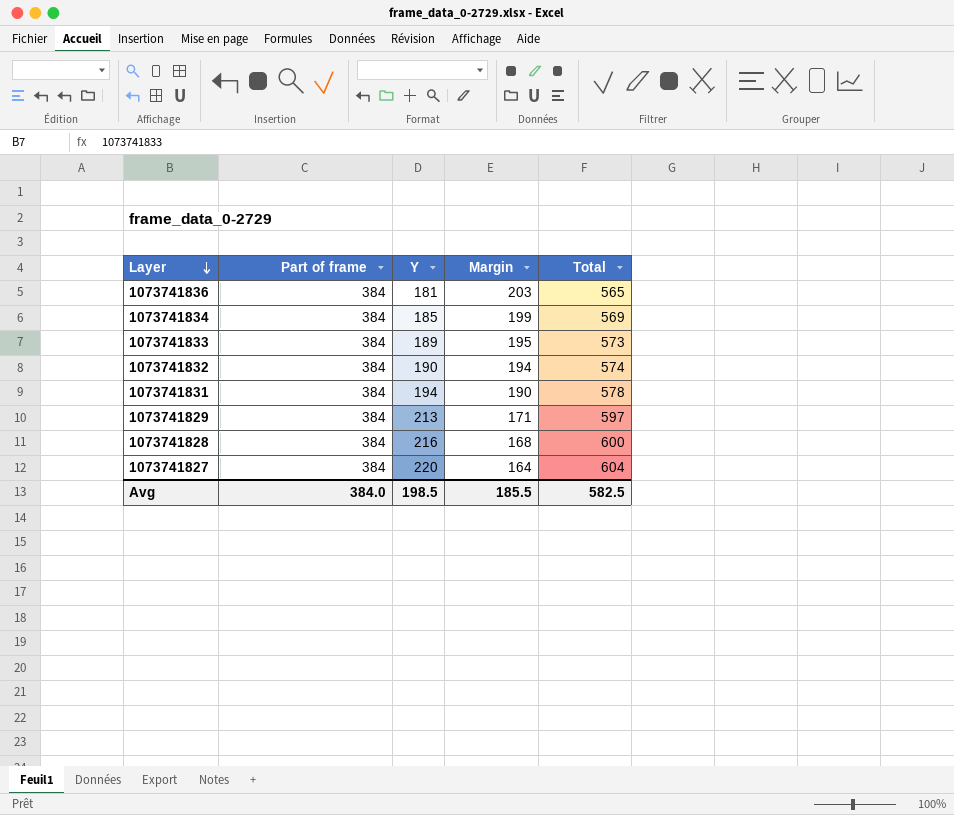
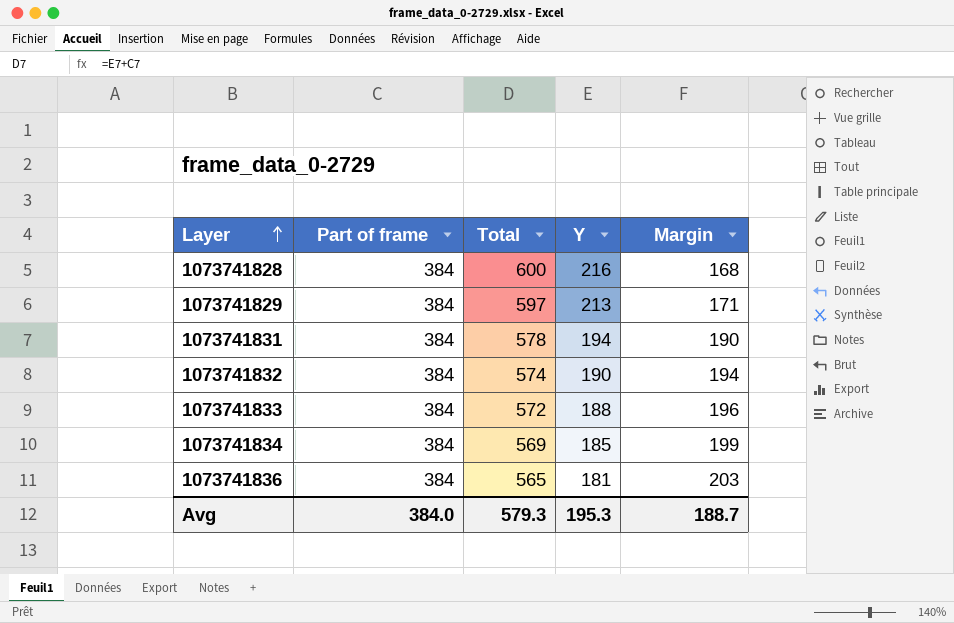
row order: Layer descending -> Layer ascending
column Total | position: 5 -> 3
row 1073741827: 384 | 220 | 164 | 604 -> none
1073741833 | Total: 573 -> 572
1073741833 | Y: 189 -> 188
1073741833 | Margin: 195 -> 196
Avg | Total: 582.5 -> 579.3
Avg | Y: 198.5 -> 195.3
Avg | Margin: 185.5 -> 188.7

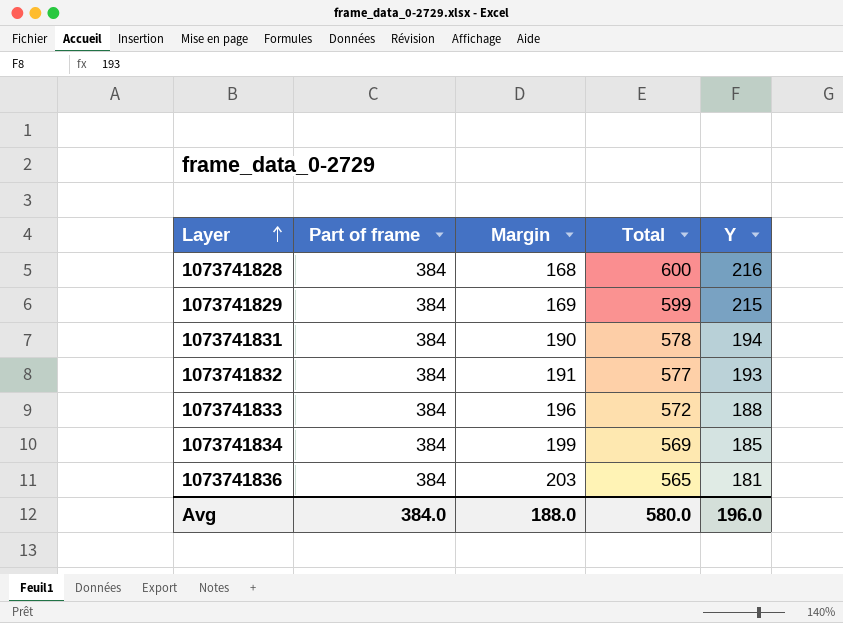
column Margin | position: 5 -> 3
1073741829 | Margin: 171 -> 169
1073741829 | Total: 597 -> 599
1073741829 | Y: 213 -> 215
1073741832 | Margin: 194 -> 191
1073741832 | Total: 574 -> 577
1073741832 | Y: 190 -> 193
Avg | Margin: 188.7 -> 188.0
Avg | Total: 579.3 -> 580.0
Avg | Y: 195.3 -> 196.0

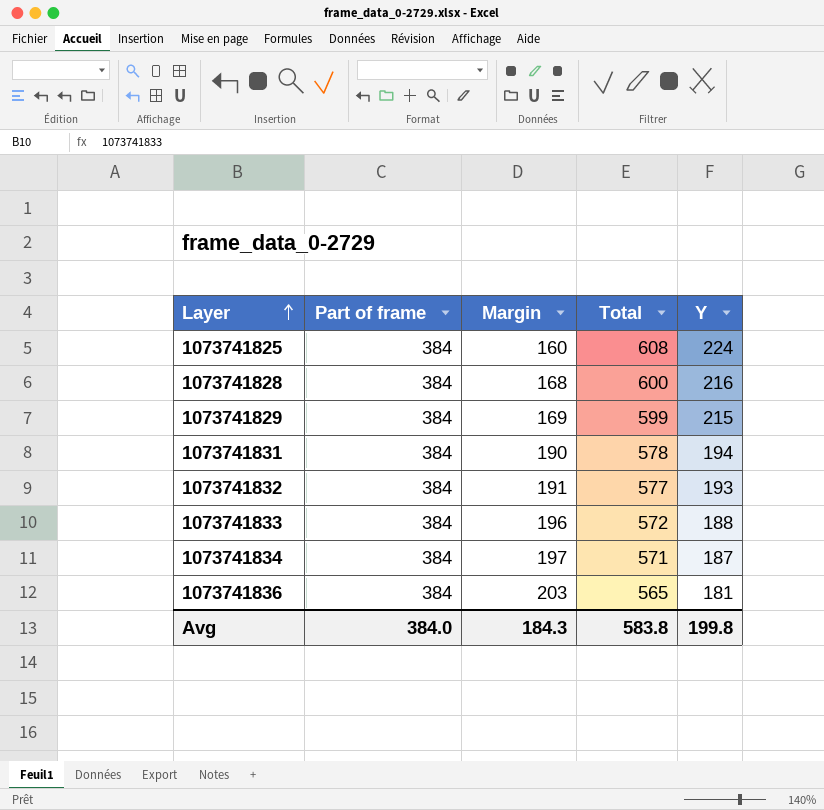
row 1073741825: none -> 384 | 160 | 608 | 224
1073741834 | Margin: 199 -> 197
1073741834 | Total: 569 -> 571
1073741834 | Y: 185 -> 187
Avg | Margin: 188.0 -> 184.3
Avg | Total: 580.0 -> 583.8
Avg | Y: 196.0 -> 199.8

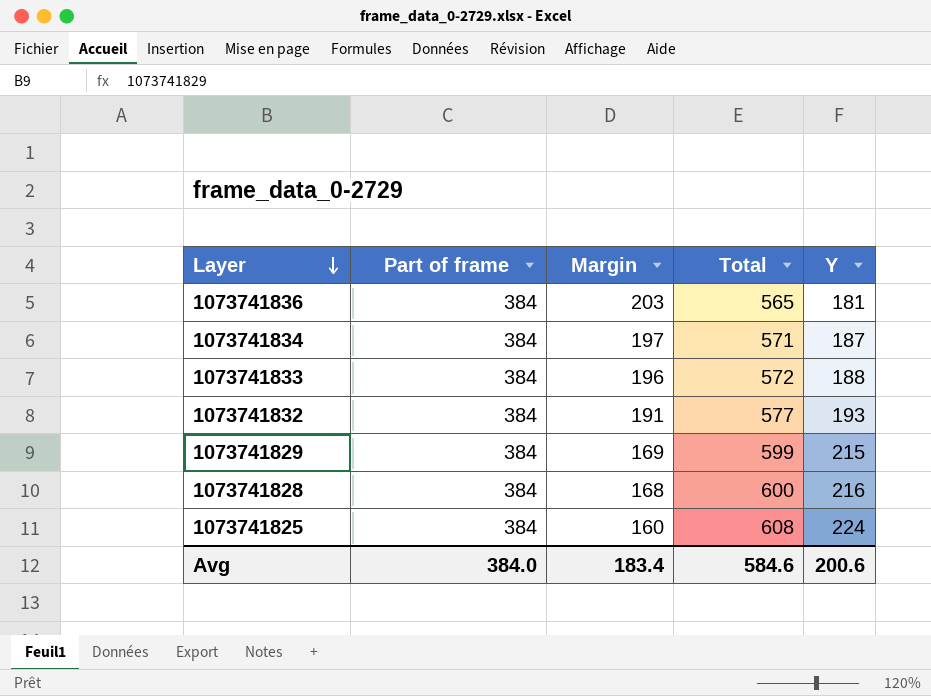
row order: Layer ascending -> Layer descending
row 1073741831: 384 | 190 | 578 | 194 -> none
Avg | Margin: 184.3 -> 183.4
Avg | Total: 583.8 -> 584.6
Avg | Y: 199.8 -> 200.6

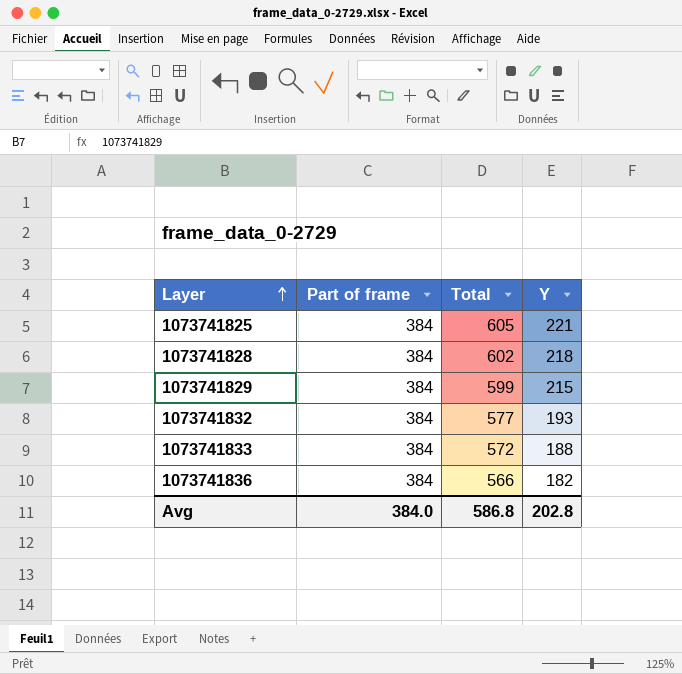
row order: Layer descending -> Layer ascending
column Margin | formula: [Part of frame] - [Y] -> none
row 1073741834: 384 | 197 | 571 | 187 -> none
1073741825 | Total: 608 -> 605
1073741825 | Y: 224 -> 221
1073741828 | Total: 600 -> 602
1073741828 | Y: 216 -> 218
1073741836 | Total: 565 -> 566
1073741836 | Y: 181 -> 182
Avg | Total: 584.6 -> 586.8
Avg | Y: 200.6 -> 202.8

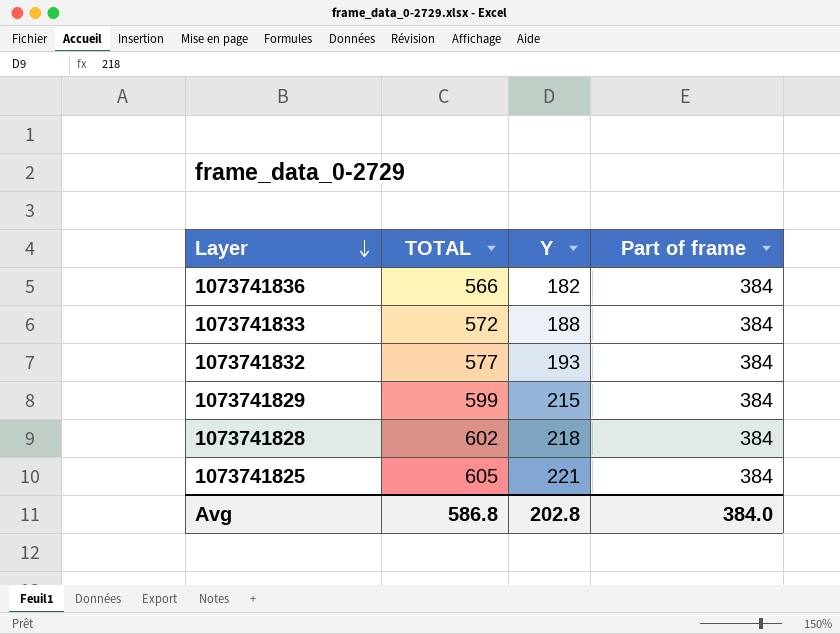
row order: Layer ascending -> Layer descending
column name: Total -> TOTAL
column Part of frame | position: 2 -> 4

